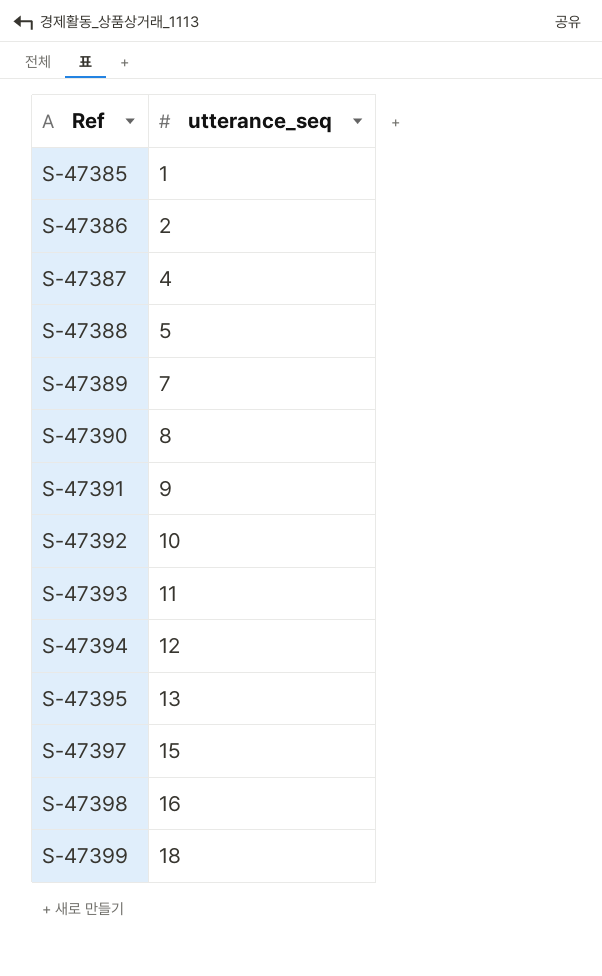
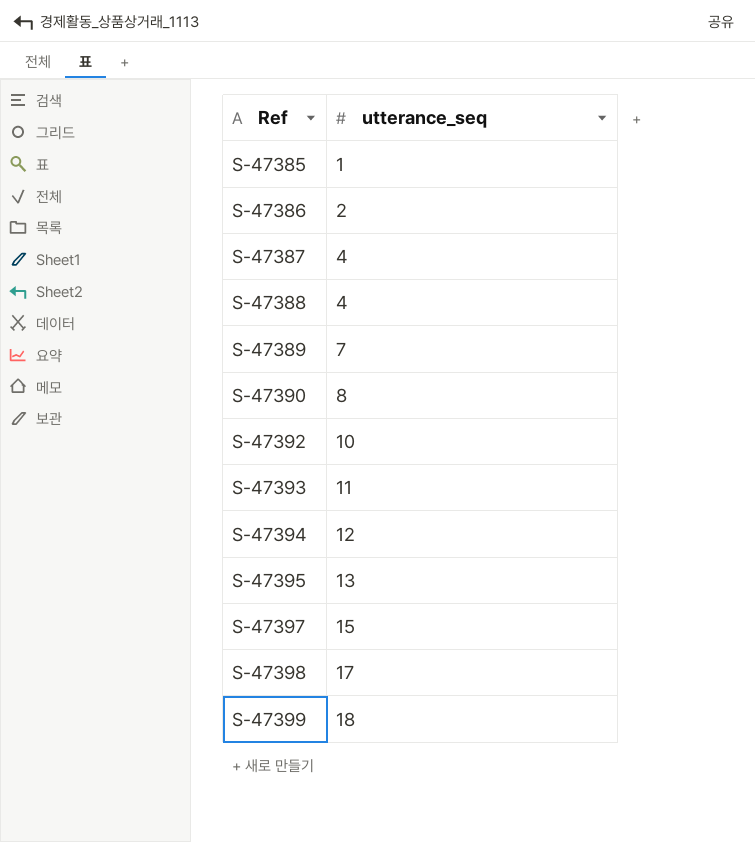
row S-47391: 9 -> none
S-47388 | utterance_seq: 5 -> 4
S-47398 | utterance_seq: 16 -> 17

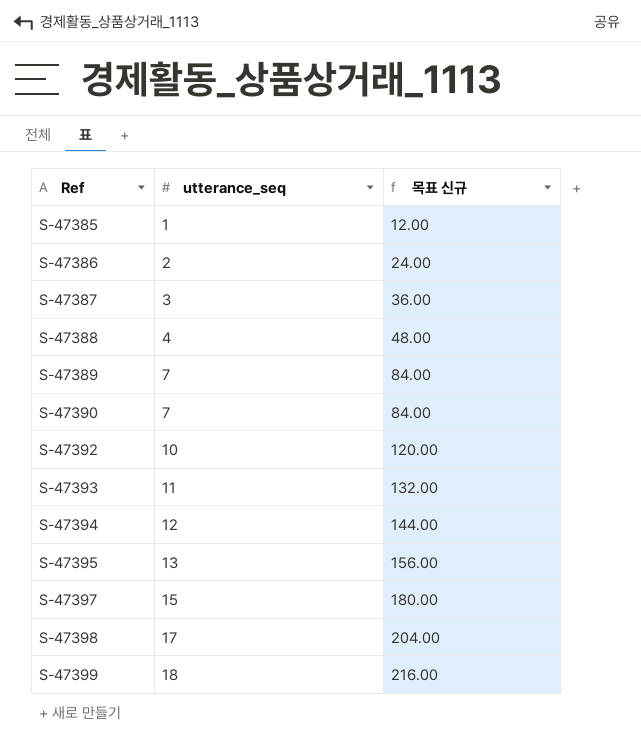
column 목표 신규 | formula: none -> [utterance_seq] * 12
S-47387 | utterance_seq: 4 -> 3
S-47390 | utterance_seq: 8 -> 7

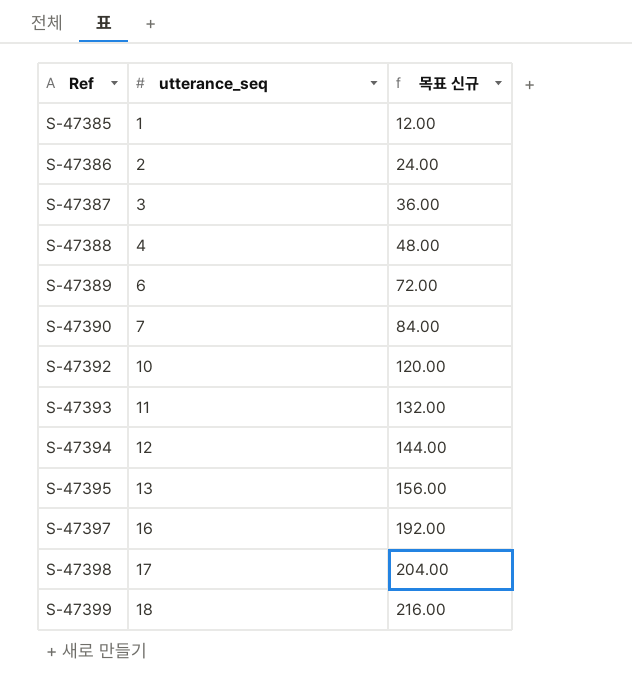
S-47389 | utterance_seq: 7 -> 6
S-47389 | 목표 신규: 84.00 -> 72.00
S-47397 | utterance_seq: 15 -> 16
S-47397 | 목표 신규: 180.00 -> 192.00

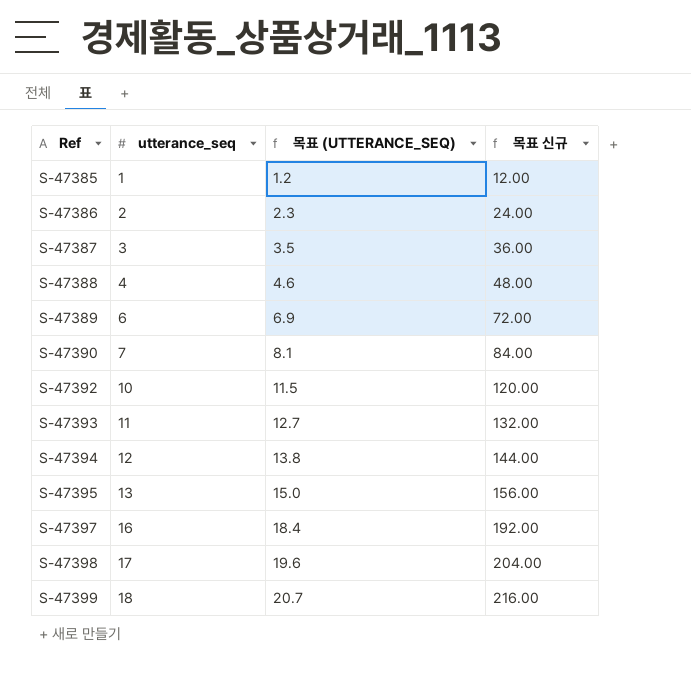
column 목표 (UTTERANCE_SEQ) | formula: none -> [utterance_seq] * 1.15

